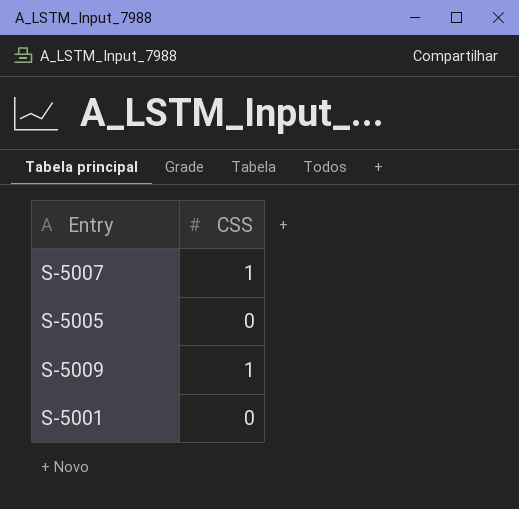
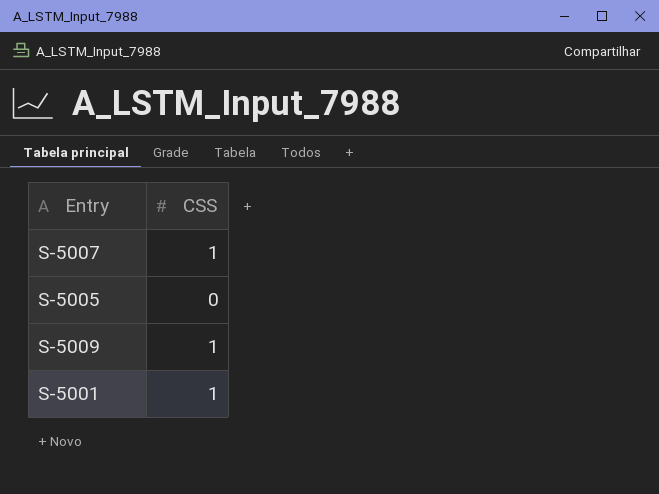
S-5001 | CSS: 0 -> 1

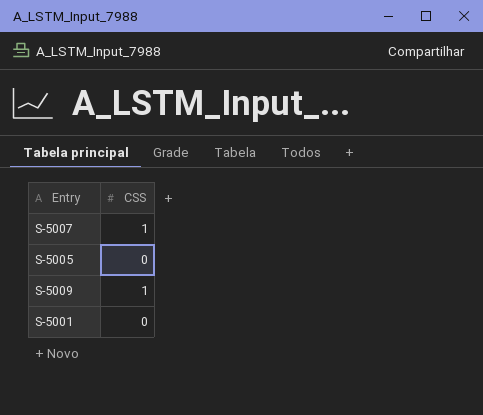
S-5001 | CSS: 1 -> 0

